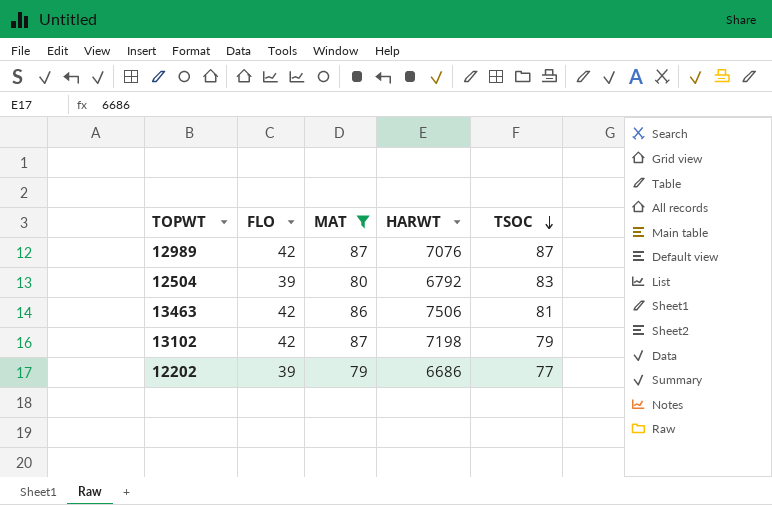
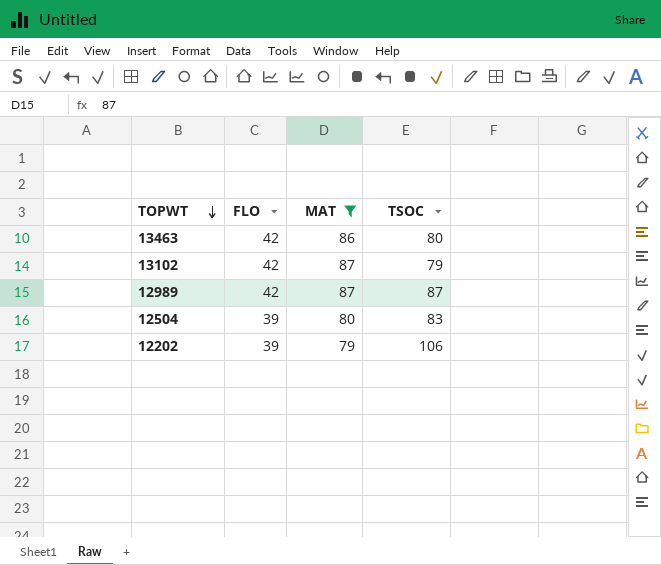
row order: TSOC descending -> TOPWT descending
column HARWT | position: 4 -> none
13463 | TSOC: 81 -> 80
12202 | TSOC: 77 -> 106

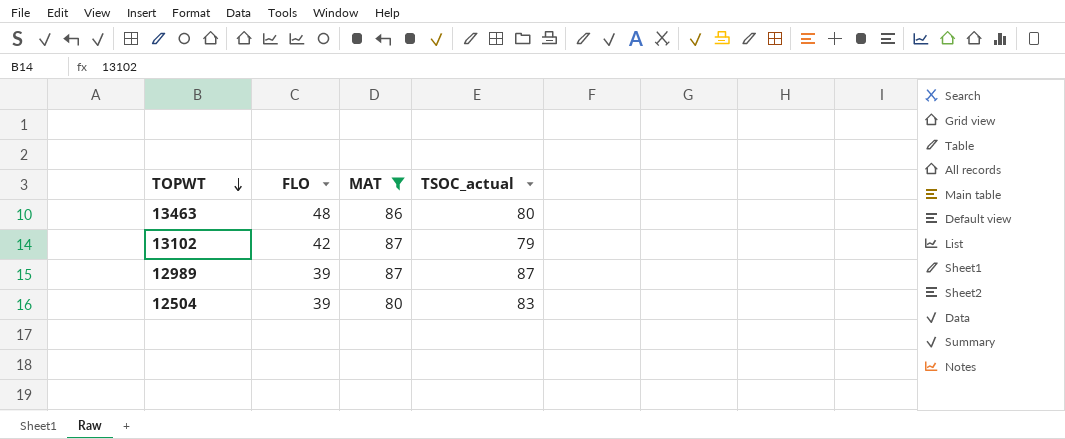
column name: TSOC -> TSOC_actual
row 12202: 39 | 79 | 106 -> none
13463 | FLO: 42 -> 48
12989 | FLO: 42 -> 39

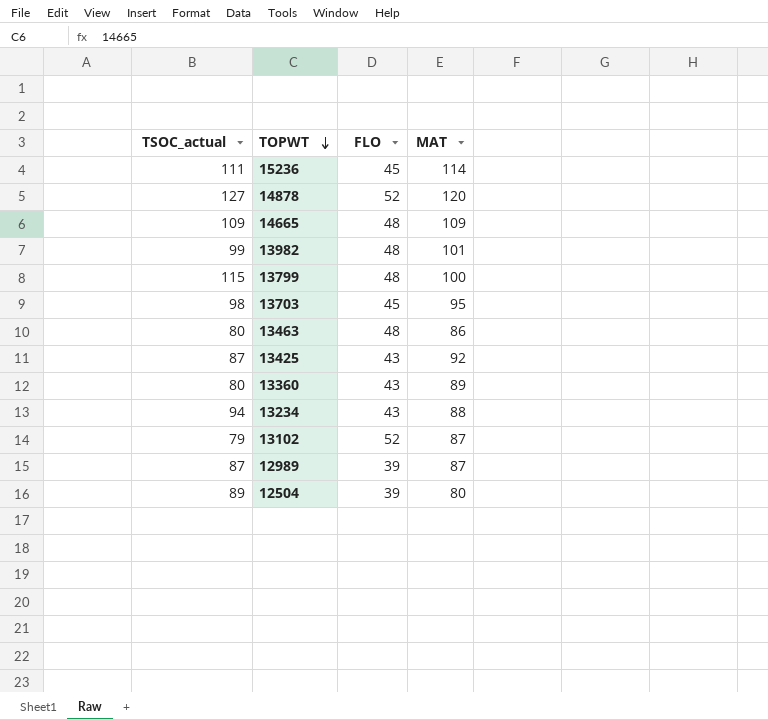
filter: MAT <= 87 -> none
column TSOC_actual | position: 4 -> 1
13102 | FLO: 42 -> 52
12504 | TSOC_actual: 83 -> 89

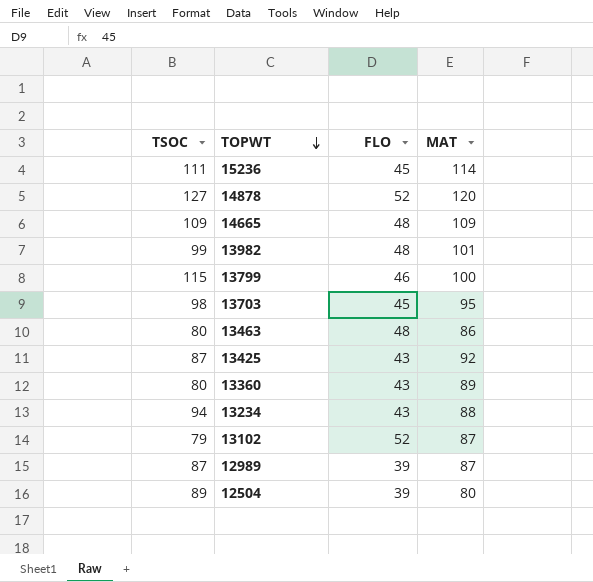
column name: TSOC_actual -> TSOC
13799 | FLO: 48 -> 46

